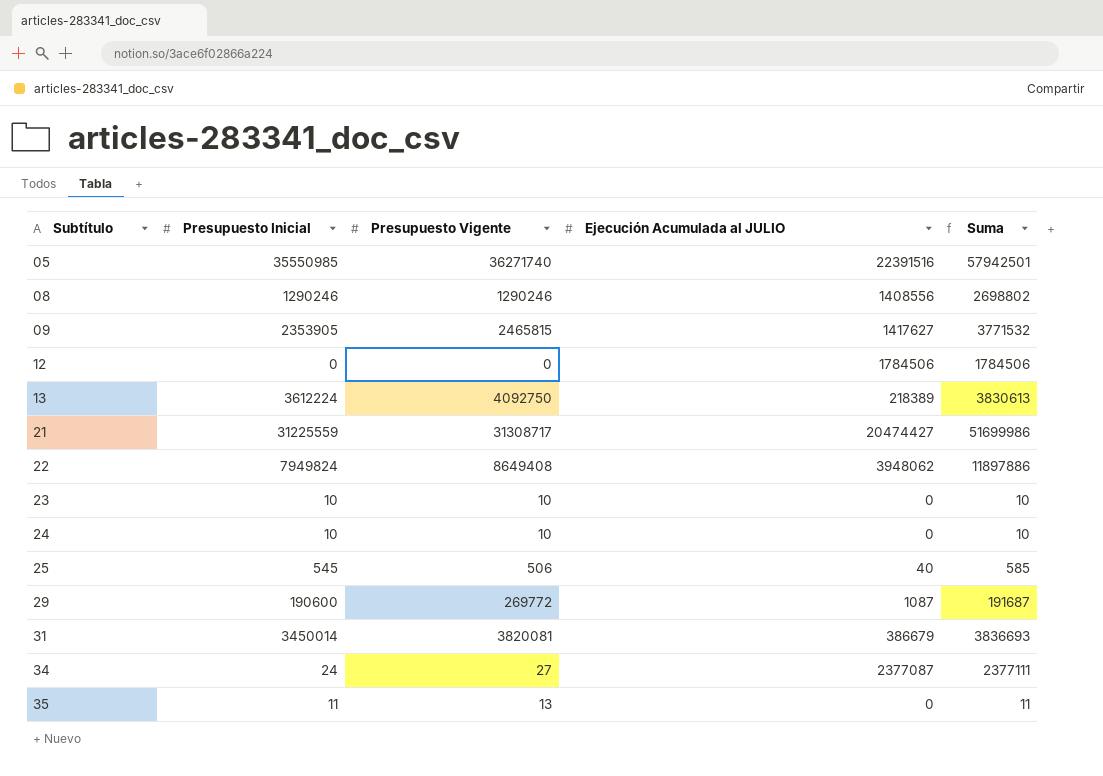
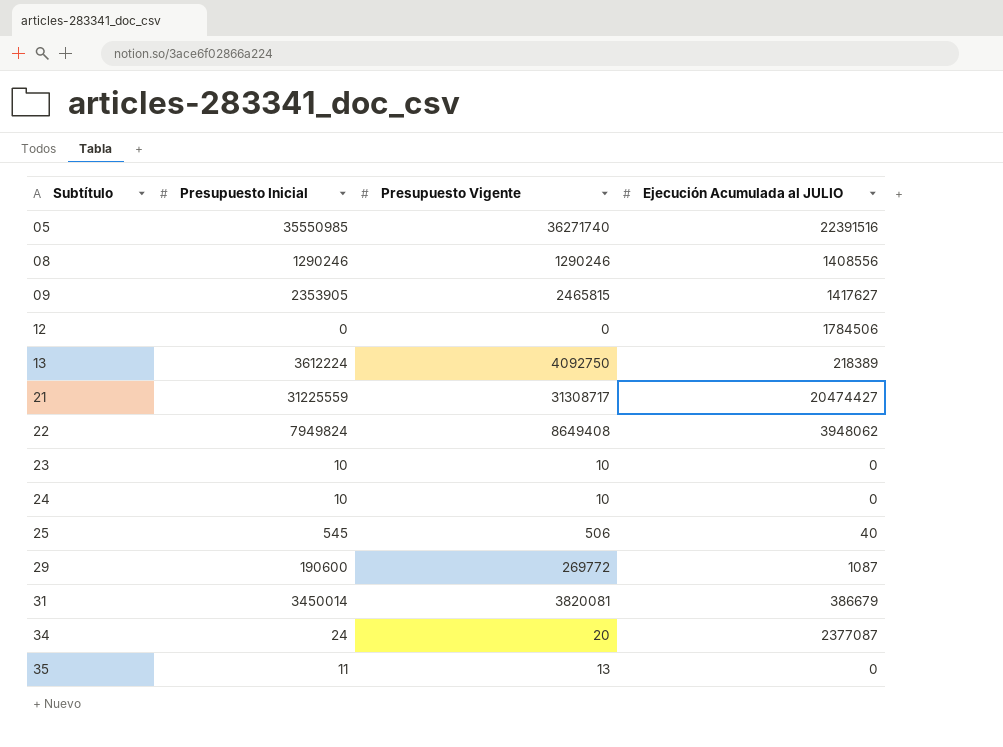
column Suma | formula: [Presupuesto Inicial] + [Ejecución Acumulada al JULIO] -> none
34 | Presupuesto Vigente: 27 -> 20

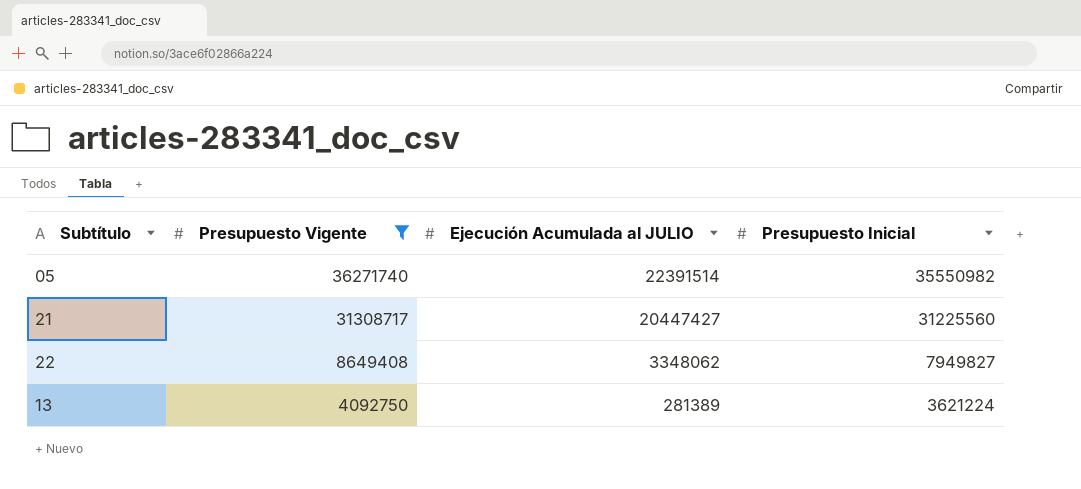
filter: none -> Presupuesto Vigente >= 4092750
row order: Subtítulo ascending -> Presupuesto Vigente descending
column Presupuesto Inicial | position: 2 -> 4
05 | Ejecución Acumulada al JULIO: 22391516 -> 22391514
05 | Presupuesto Inicial: 35550985 -> 35550982
21 | Ejecución Acumulada al JULIO: 20474427 -> 20447427
21 | Presupuesto Inicial: 31225559 -> 31225560
22 | Ejecución Acumulada al JULIO: 3948062 -> 3348062
22 | Presupuesto Inicial: 7949824 -> 7949827
13 | Ejecución Acumulada al JULIO: 218389 -> 281389
13 | Presupuesto Inicial: 3612224 -> 3621224

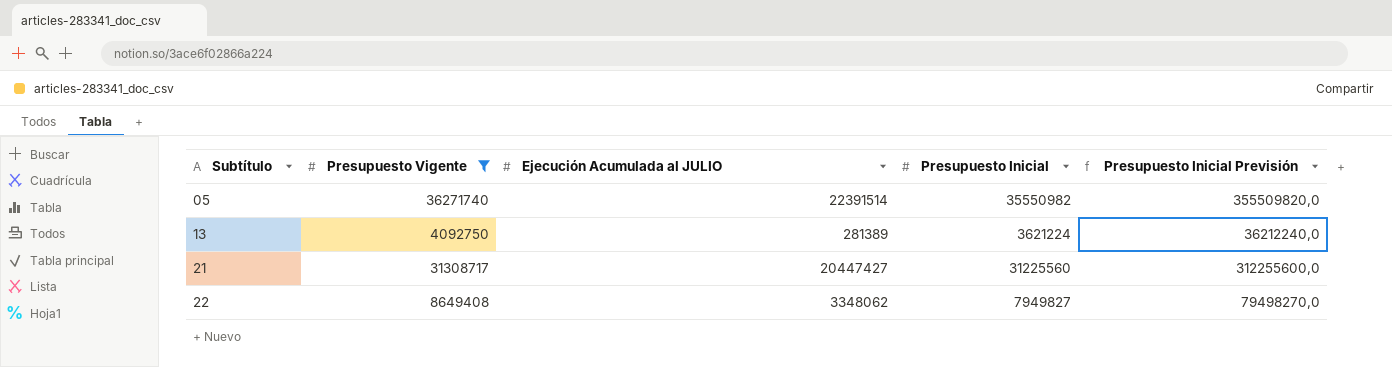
row order: Presupuesto Vigente descending -> Subtítulo ascending
column Presupuesto Inicial Previsión | formula: none -> [Presupuesto Inicial] * 10

